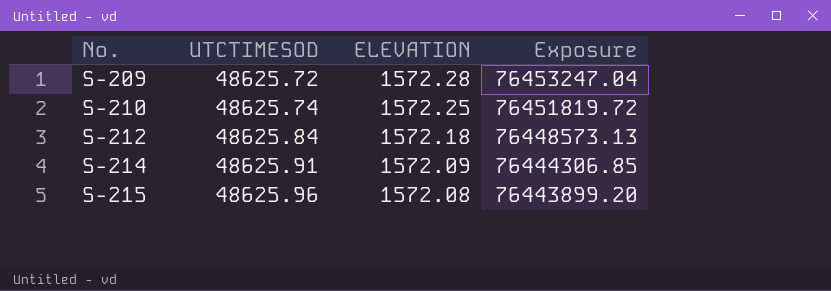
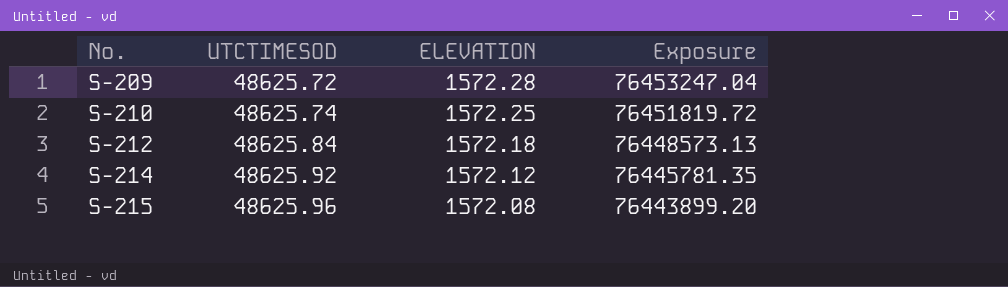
S-214 | UTCTIMESOD: 48625.91 -> 48625.92
S-214 | ELEVATION: 1572.09 -> 1572.12
S-214 | Exposure: 76444306.85 -> 76445781.35

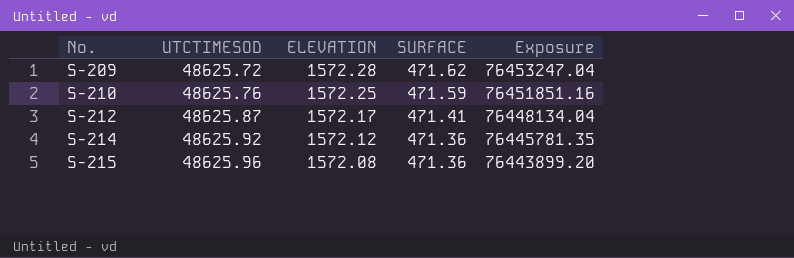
column SURFACE | position: none -> 4
S-210 | UTCTIMESOD: 48625.74 -> 48625.76
S-210 | Exposure: 76451819.72 -> 76451851.16
S-212 | UTCTIMESOD: 48625.84 -> 48625.87
S-212 | ELEVATION: 1572.18 -> 1572.17
S-212 | Exposure: 76448573.13 -> 76448134.04

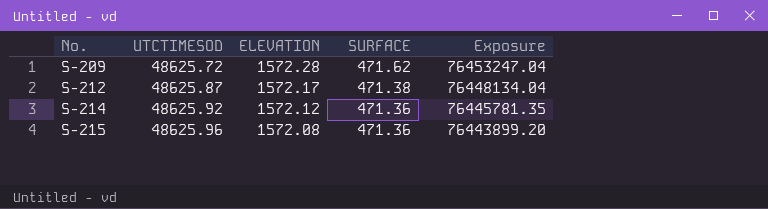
row S-210: 48625.76 | 1572.25 | 471.59 | 76451851.16 -> none
S-212 | SURFACE: 471.41 -> 471.38

